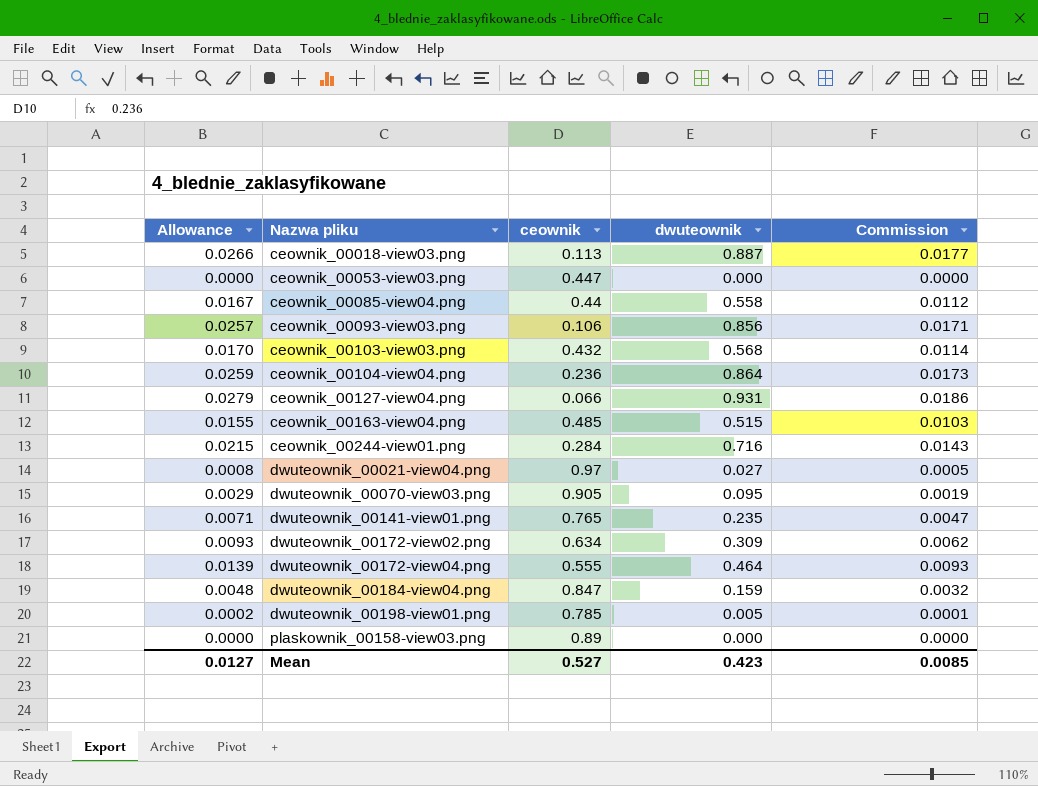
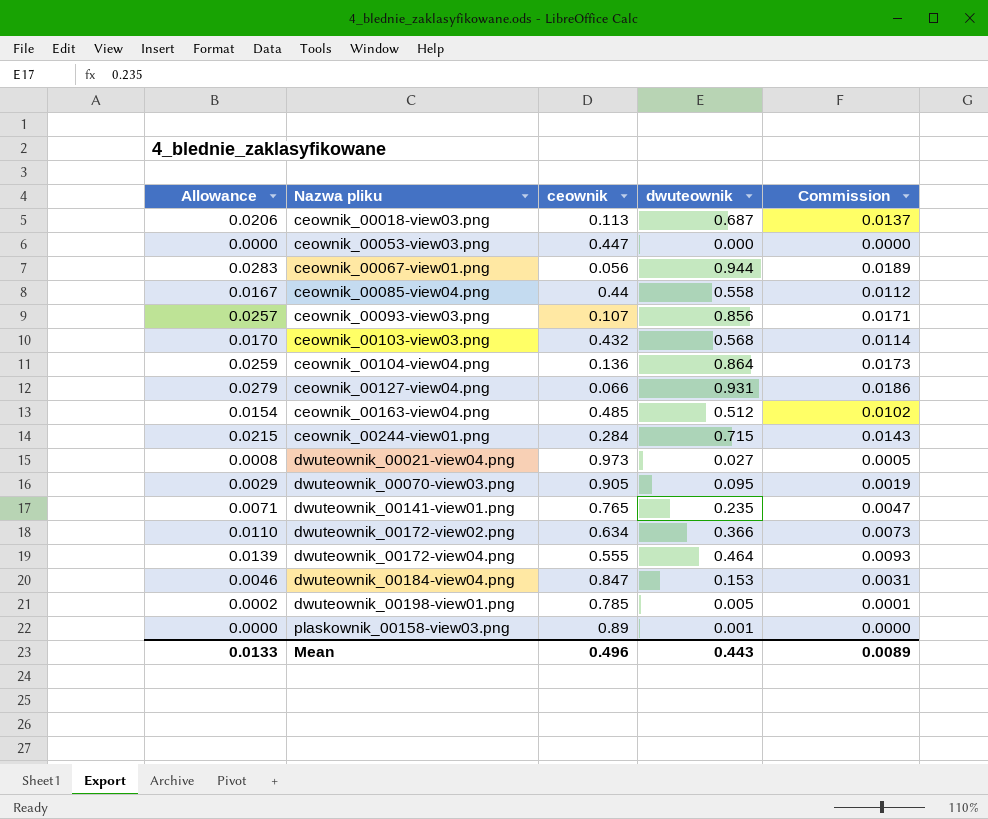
ceownik_00018-view03.png | Allowance: 0.0266 -> 0.0206
ceownik_00018-view03.png | dwuteownik: 0.887 -> 0.687
ceownik_00018-view03.png | Commission: 0.0177 -> 0.0137
row ceownik_00067-view01.png: none -> 0.0283 | 0.056 | 0.944 | 0.0189
ceownik_00093-view03.png | ceownik: 0.106 -> 0.107
ceownik_00104-view04.png | ceownik: 0.236 -> 0.136
ceownik_00163-view04.png | Allowance: 0.0155 -> 0.0154
ceownik_00163-view04.png | dwuteownik: 0.515 -> 0.512
ceownik_00163-view04.png | Commission: 0.0103 -> 0.0102
ceownik_00244-view01.png | dwuteownik: 0.716 -> 0.715
dwuteownik_00021-view04.png | ceownik: 0.97 -> 0.973
dwuteownik_00172-view02.png | Allowance: 0.0093 -> 0.0110
dwuteownik_00172-view02.png | dwuteownik: 0.309 -> 0.366
dwuteownik_00172-view02.png | Commission: 0.0062 -> 0.0073
dwuteownik_00184-view04.png | Allowance: 0.0048 -> 0.0046
dwuteownik_00184-view04.png | dwuteownik: 0.159 -> 0.153
dwuteownik_00184-view04.png | Commission: 0.0032 -> 0.0031
plaskownik_00158-view03.png | dwuteownik: 0.000 -> 0.001
Mean | Allowance: 0.0127 -> 0.0133
Mean | ceownik: 0.527 -> 0.496
Mean | dwuteownik: 0.423 -> 0.443
Mean | Commission: 0.0085 -> 0.0089

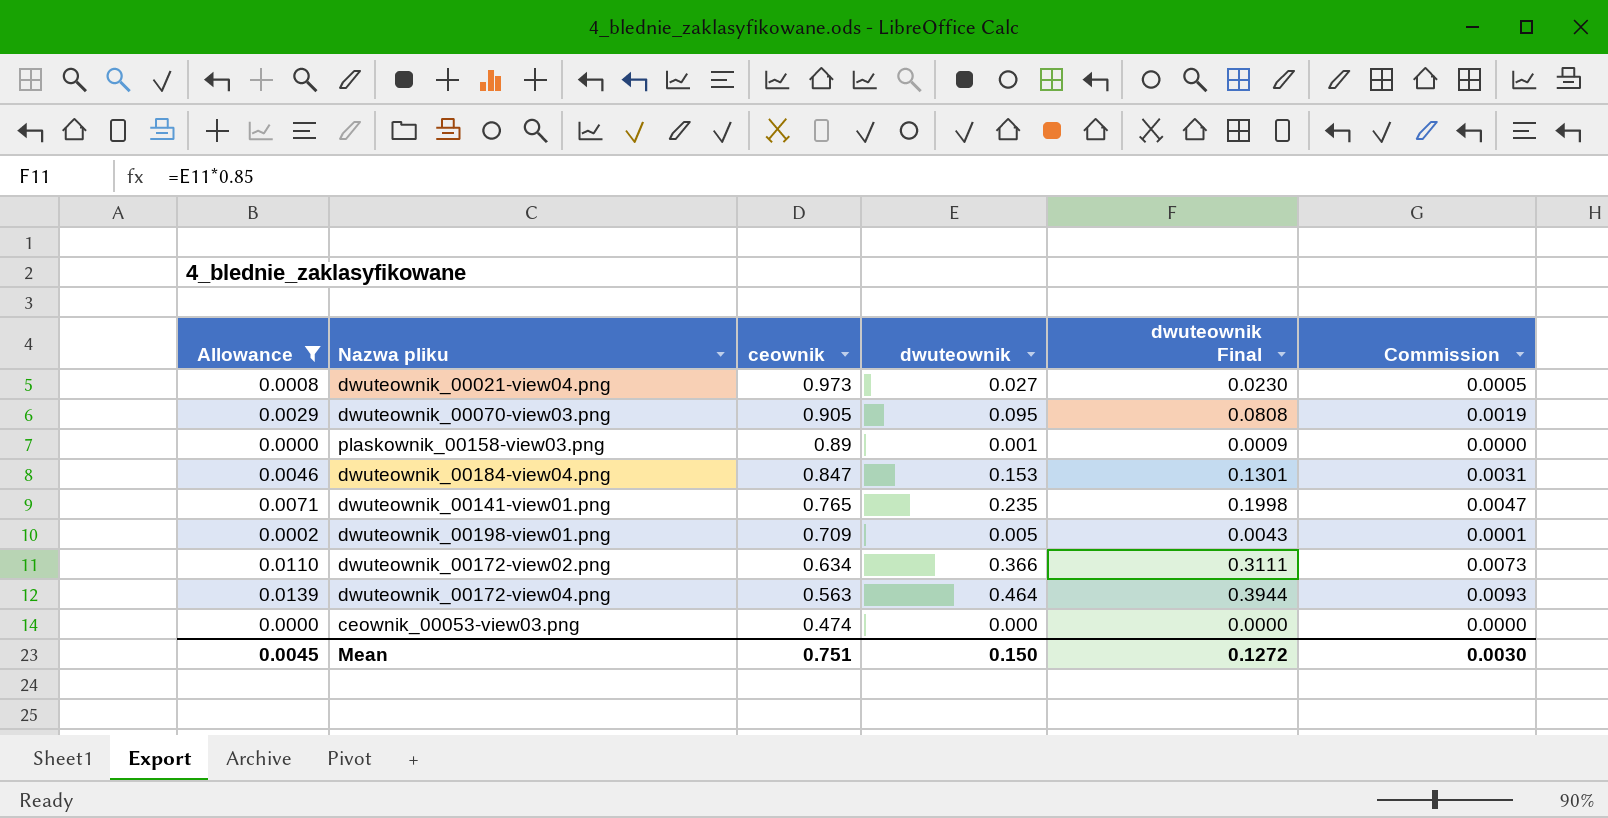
filter: none -> Allowance <= 0.0139
row order: Nazwa pliku ascending -> ceownik descending
column dwuteownik Final | formula: none -> [dwuteownik] * 0.85
dwuteownik_00198-view01.png | ceownik: 0.785 -> 0.709
dwuteownik_00172-view04.png | ceownik: 0.555 -> 0.563
ceownik_00053-view03.png | ceownik: 0.447 -> 0.474
Mean | Allowance: 0.0133 -> 0.0045
Mean | ceownik: 0.496 -> 0.751
Mean | dwuteownik: 0.443 -> 0.150
Mean | Commission: 0.0089 -> 0.0030

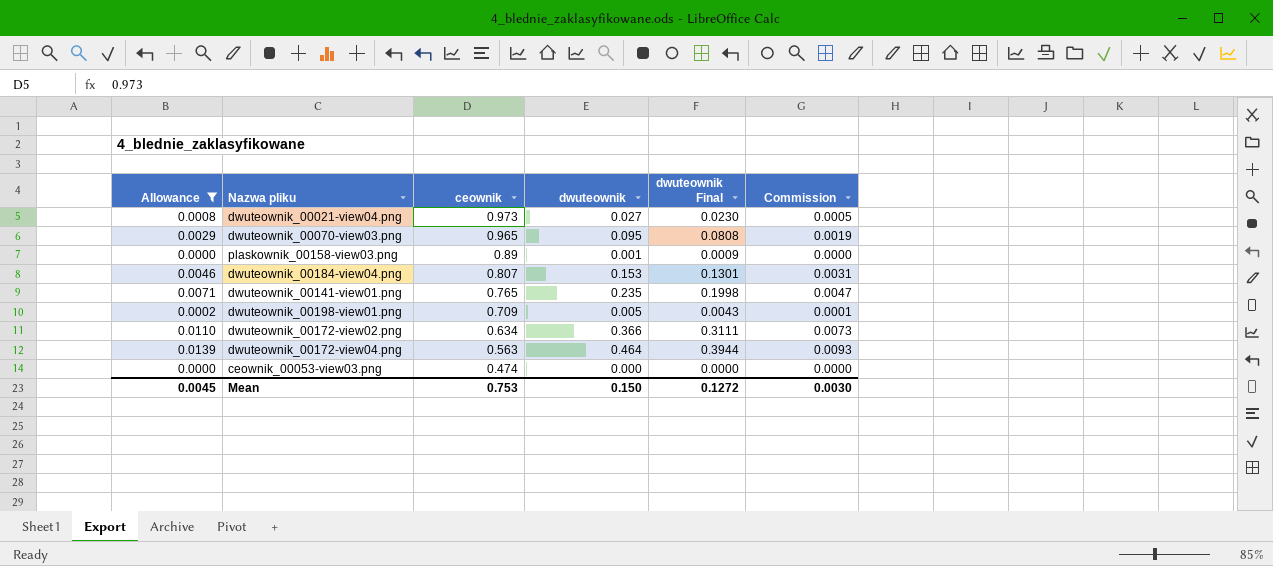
dwuteownik_00070-view03.png | ceownik: 0.905 -> 0.965
dwuteownik_00184-view04.png | ceownik: 0.847 -> 0.807
Mean | ceownik: 0.751 -> 0.753

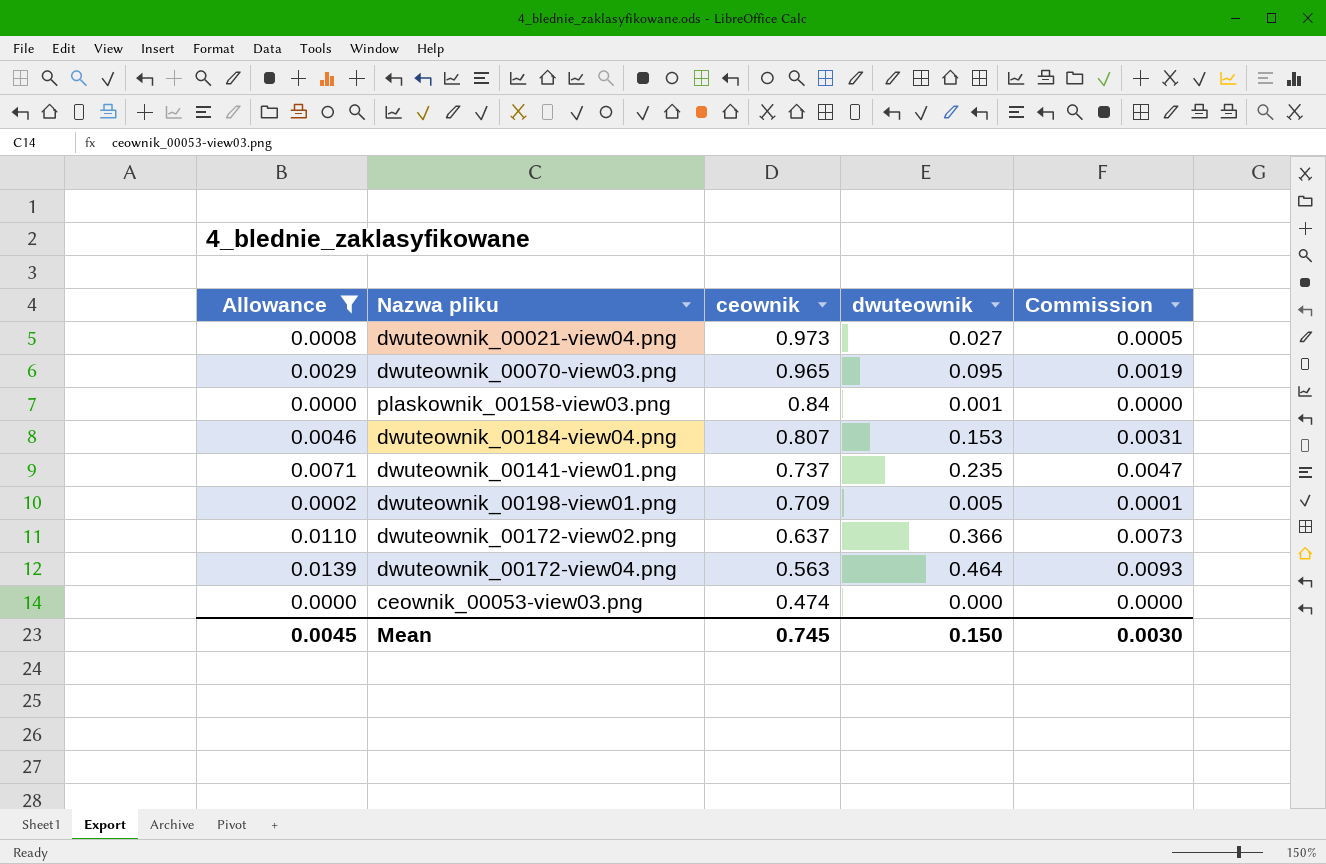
column dwuteownik Final | formula: [dwuteownik] * 0.85 -> none
plaskownik_00158-view03.png | ceownik: 0.89 -> 0.84
dwuteownik_00141-view01.png | ceownik: 0.765 -> 0.737
dwuteownik_00172-view02.png | ceownik: 0.634 -> 0.637
Mean | ceownik: 0.753 -> 0.745

